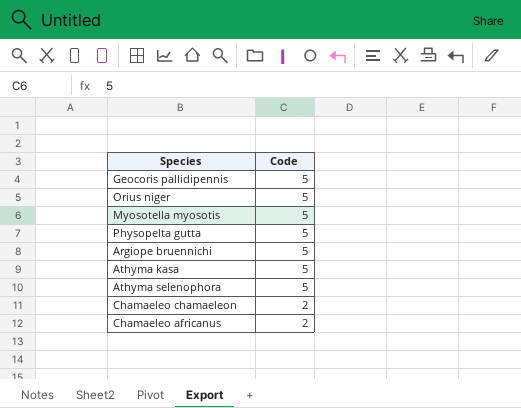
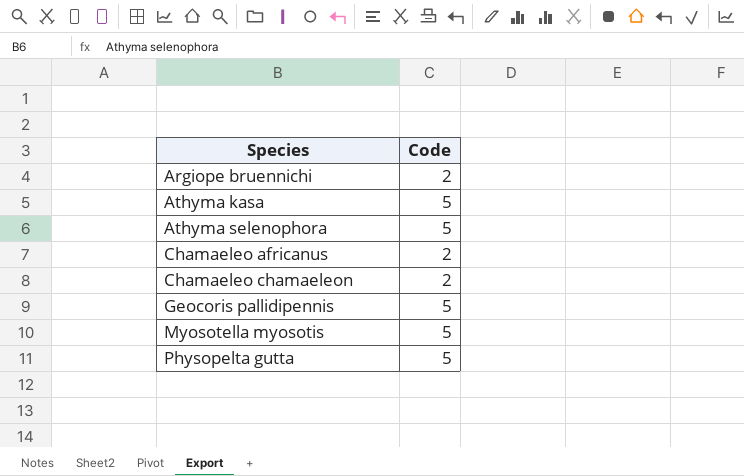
row order: Code descending -> Species ascending
row Orius niger: 5 -> none
Argiope bruennichi | Code: 5 -> 2

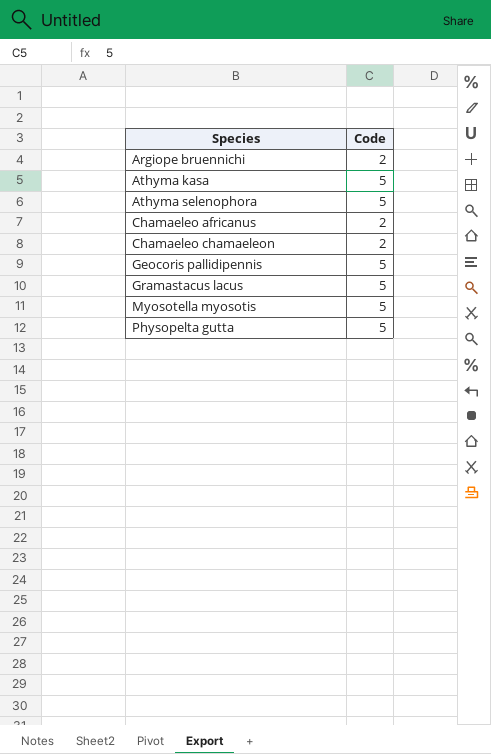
row Gramastacus lacus: none -> 5

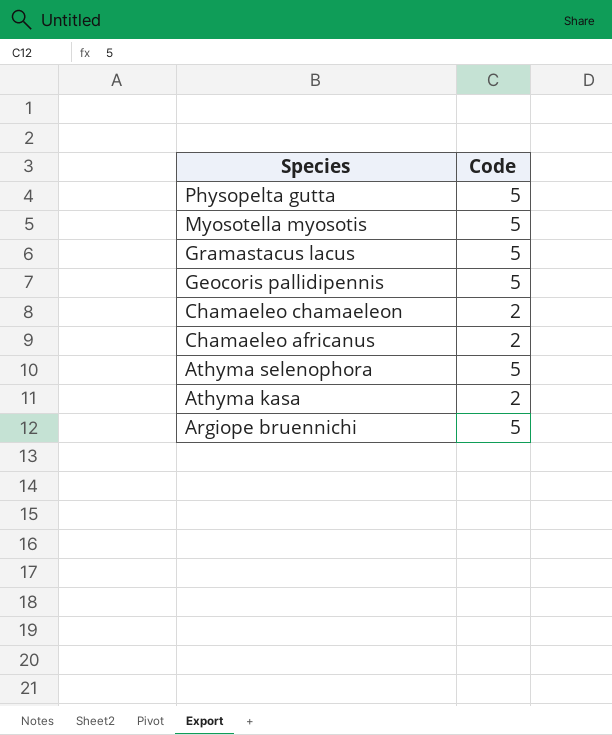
row order: Species ascending -> Species descending
Athyma kasa | Code: 5 -> 2
Argiope bruennichi | Code: 2 -> 5

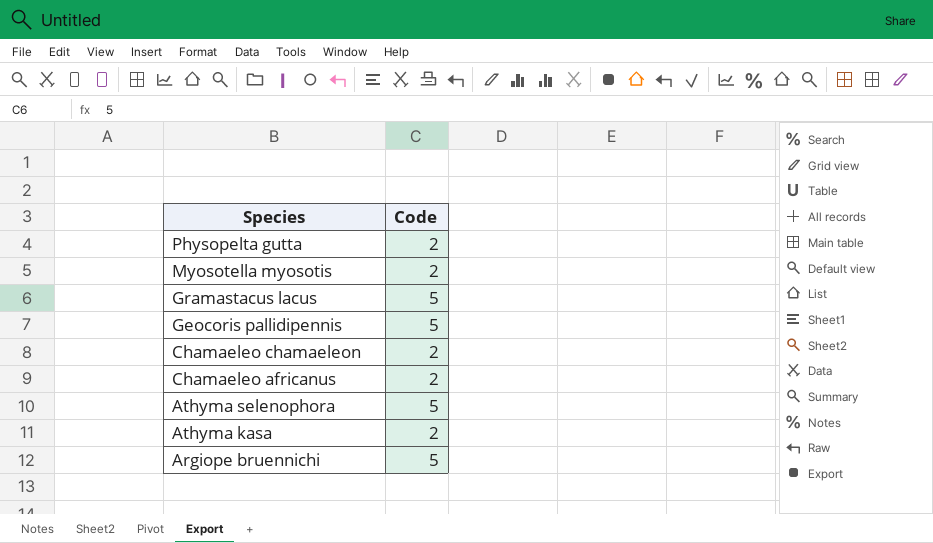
Physopelta gutta | Code: 5 -> 2
Myosotella myosotis | Code: 5 -> 2

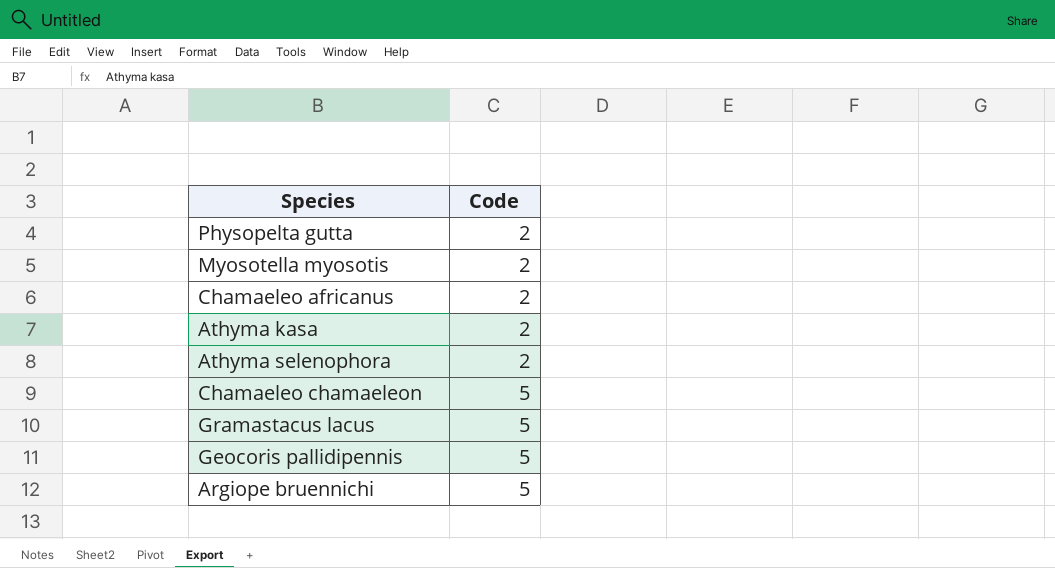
row order: Species descending -> Code ascending
Athyma selenophora | Code: 5 -> 2
Chamaeleo chamaeleon | Code: 2 -> 5

